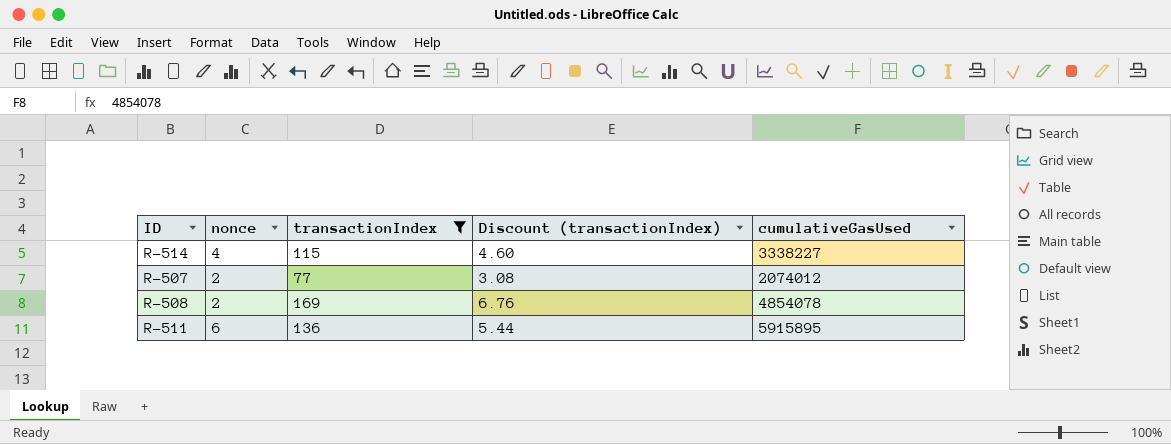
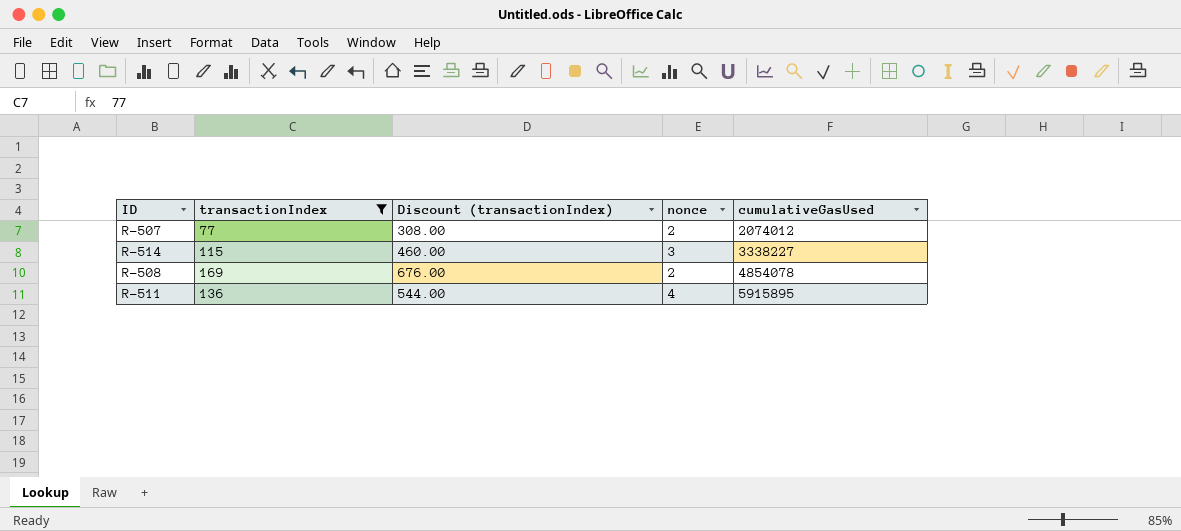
row order: none -> cumulativeGasUsed ascending
column Discount (transactionIndex) | formula: [transactionIndex] * 0.04 -> [transactionIndex] * 4
column nonce | position: 2 -> 4
R-514 | nonce: 4 -> 3
R-511 | nonce: 6 -> 4

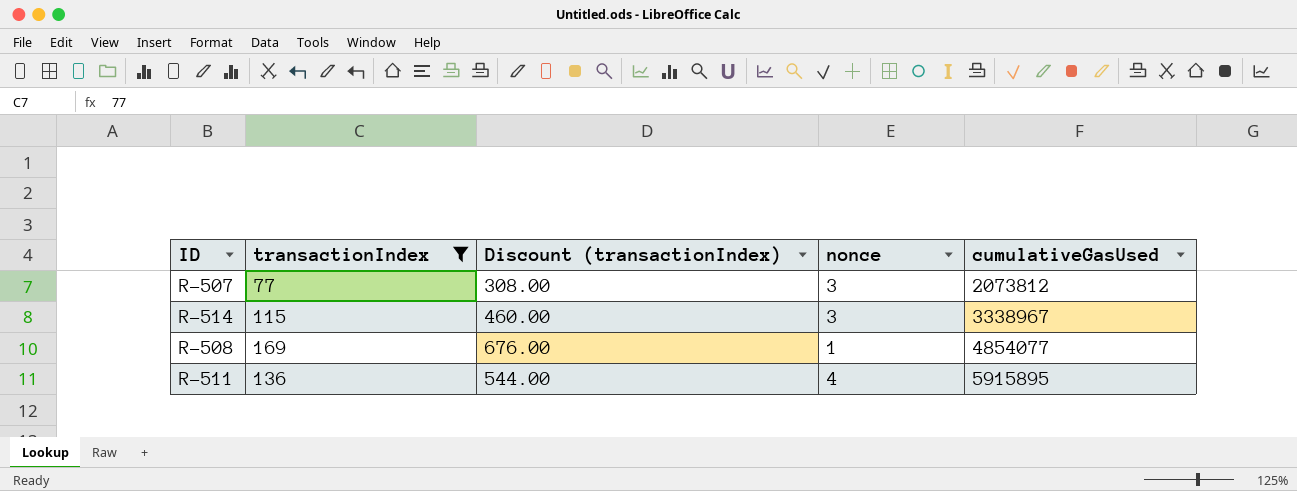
R-507 | nonce: 2 -> 3
R-507 | cumulativeGasUsed: 2074012 -> 2073812
R-514 | cumulativeGasUsed: 3338227 -> 3338967
R-508 | nonce: 2 -> 1
R-508 | cumulativeGasUsed: 4854078 -> 4854077

